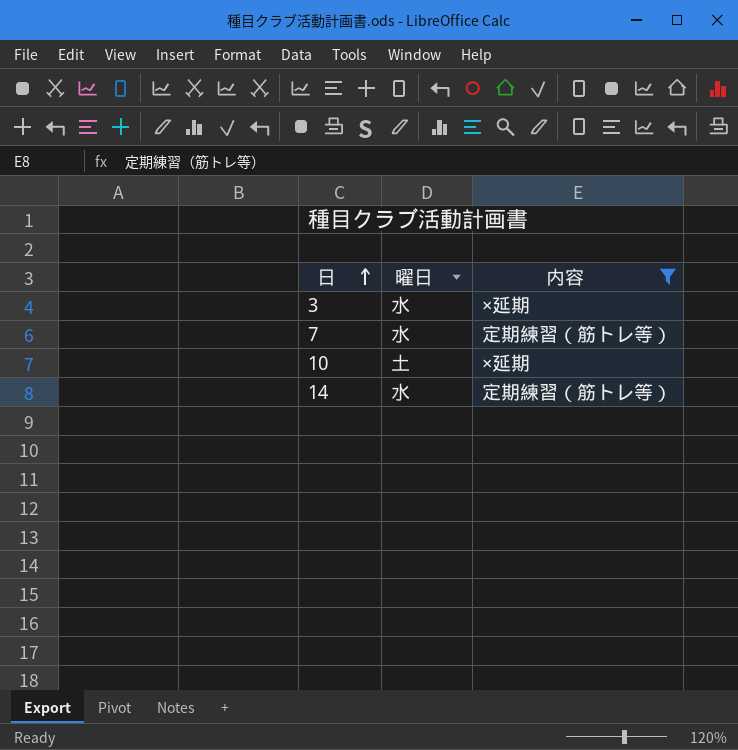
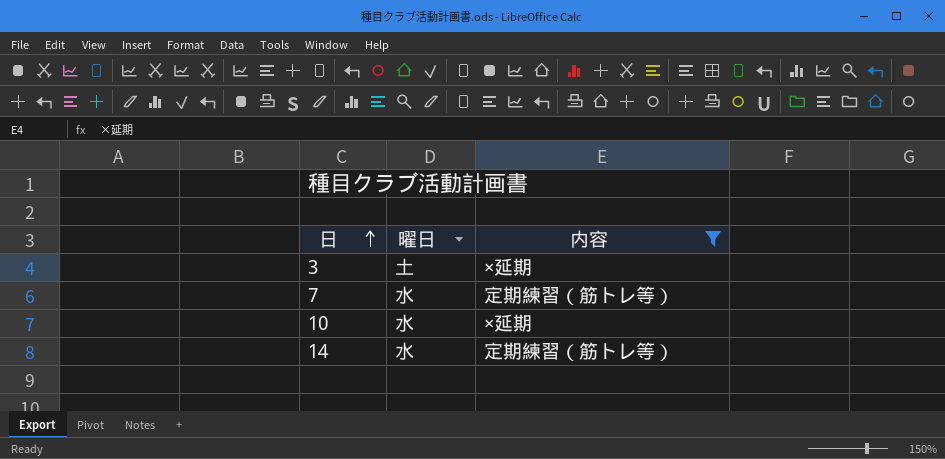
3 | 曜日: 水 -> 土
10 | 曜日: 土 -> 水

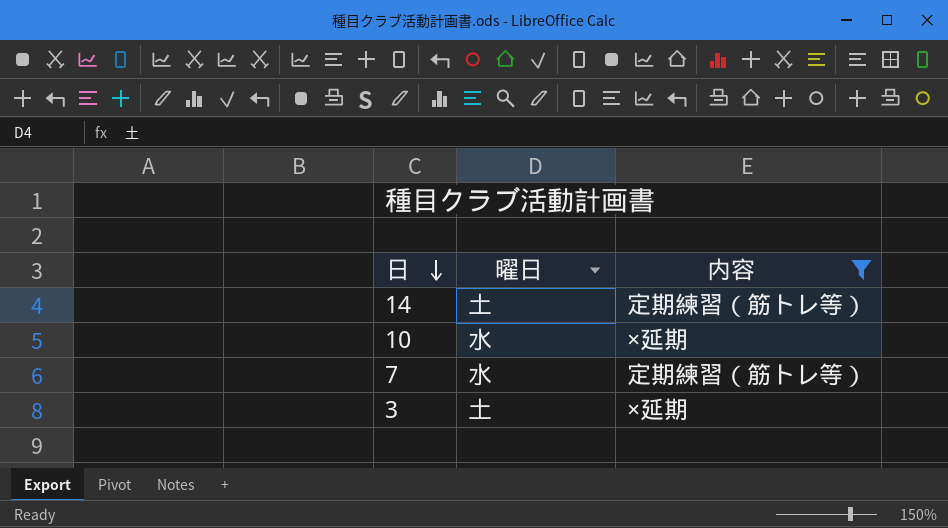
row order: 日 ascending -> 日 descending
14 | 曜日: 水 -> 土

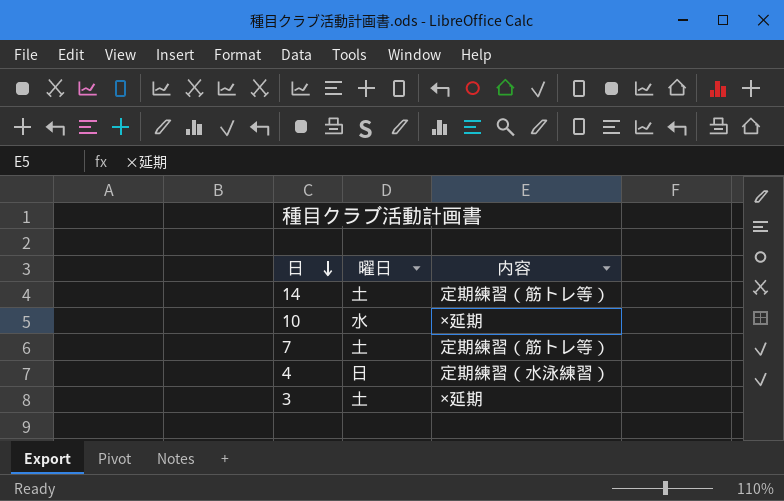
filter: 内容 != 定期練習（水泳練習） -> none
7 | 曜日: 水 -> 土

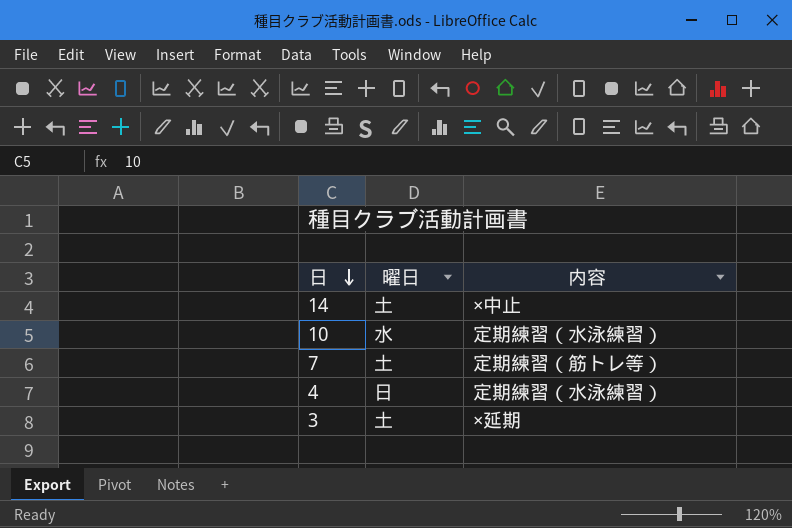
14 | 内容: 定期練習（筋トレ等） -> ×中止
10 | 内容: ×延期 -> 定期練習（水泳練習）

